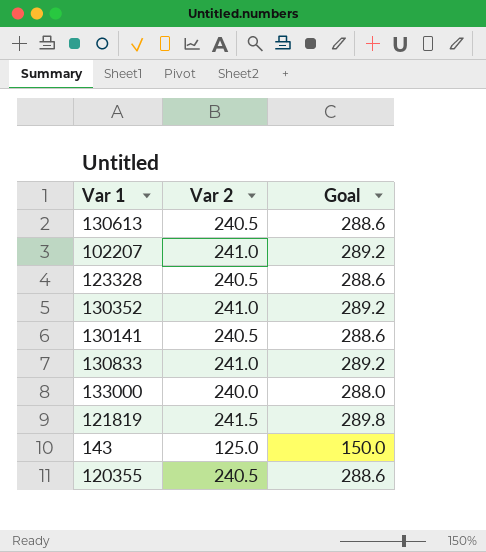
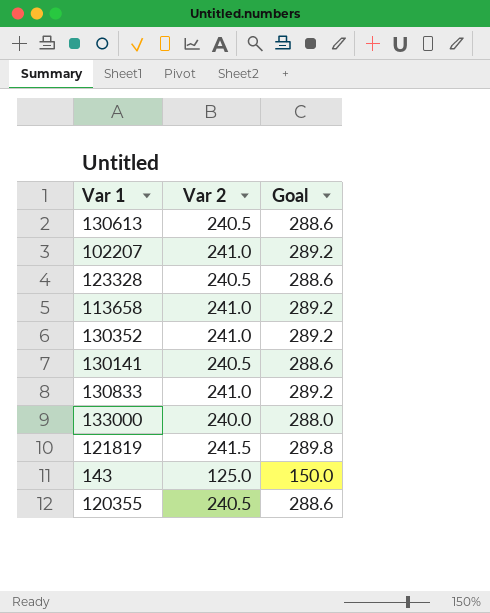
row 113658: none -> 241.0 | 289.2

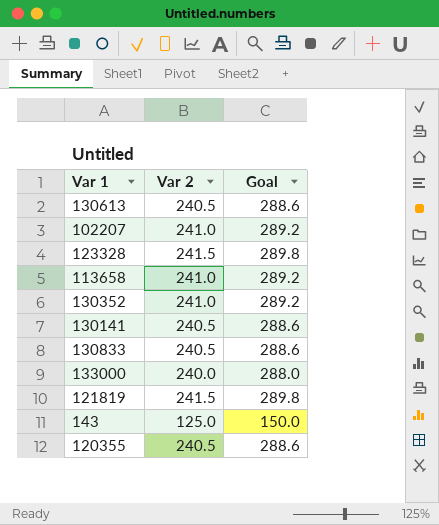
123328 | Var 2: 240.5 -> 241.5
123328 | Goal: 288.6 -> 289.8
130833 | Var 2: 241.0 -> 240.5
130833 | Goal: 289.2 -> 288.6

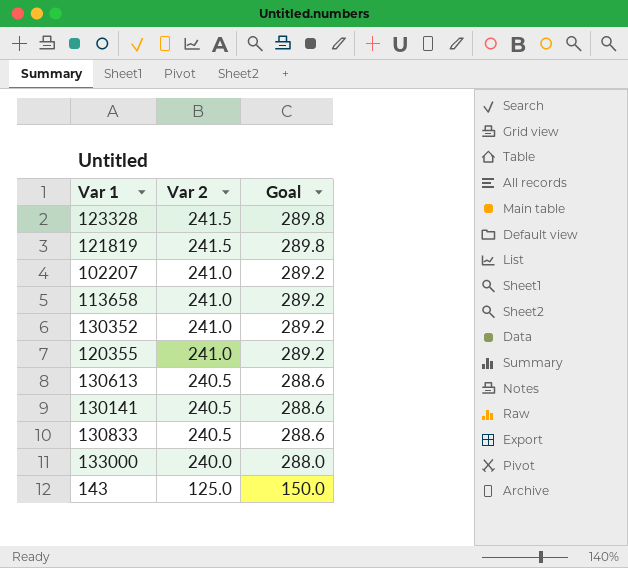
row order: none -> Var 2 descending
120355 | Var 2: 240.5 -> 241.0
120355 | Goal: 288.6 -> 289.2

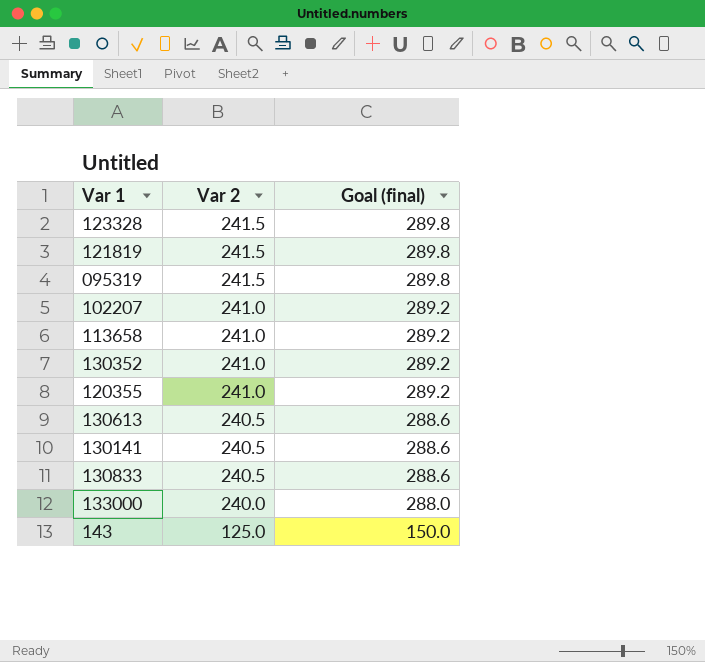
column name: Goal -> Goal (final)
row 095319: none -> 241.5 | 289.8

